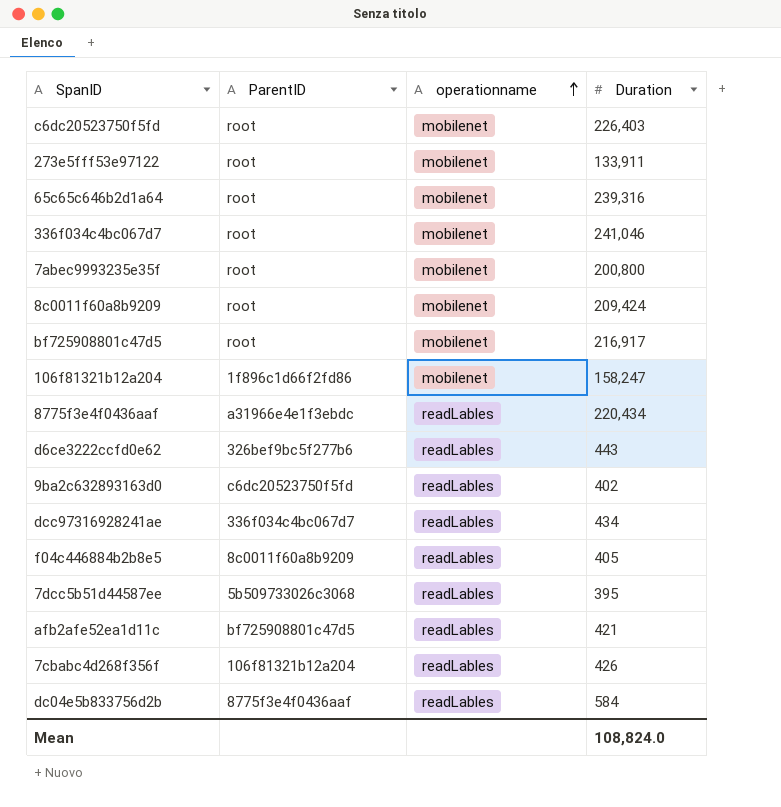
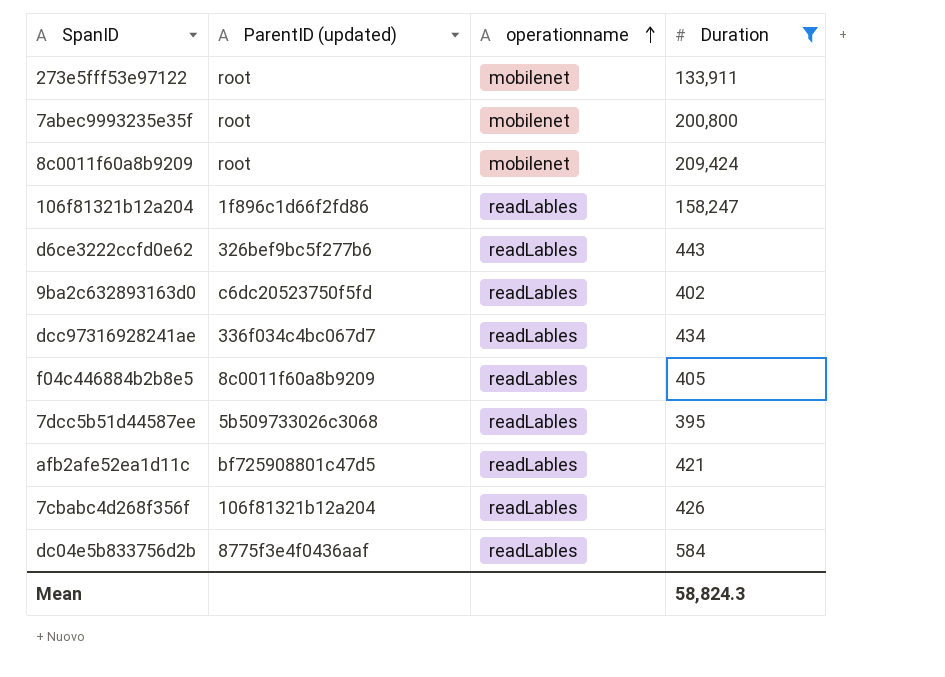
filter: none -> Duration <= 209,424
column name: ParentID -> ParentID (updated)
106f81321b12a204 | operationname: mobilenet -> readLables
Mean | Duration: 108,824.0 -> 58,824.3

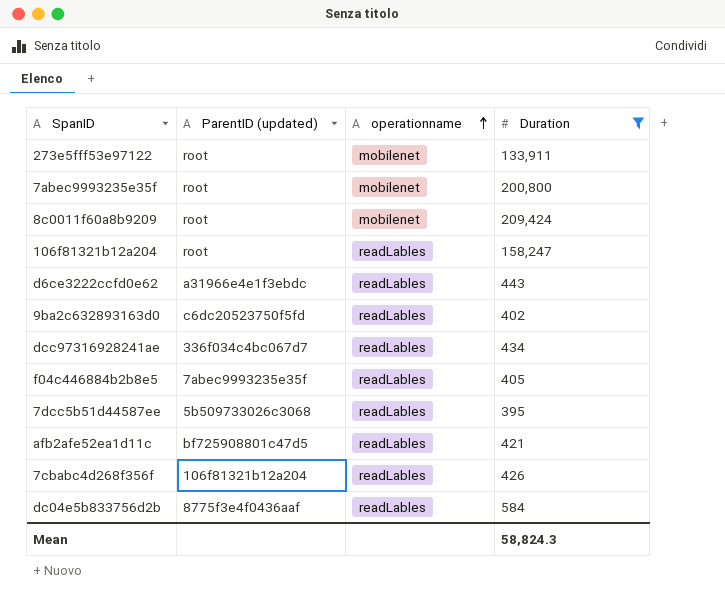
106f81321b12a204 | ParentID (updated): 1f896c1d66f2fd86 -> root
d6ce3222ccfd0e62 | ParentID (updated): 326bef9bc5f277b6 -> a31966e4e1f3ebdc
f04c446884b2b8e5 | ParentID (updated): 8c0011f60a8b9209 -> 7abec9993235e35f

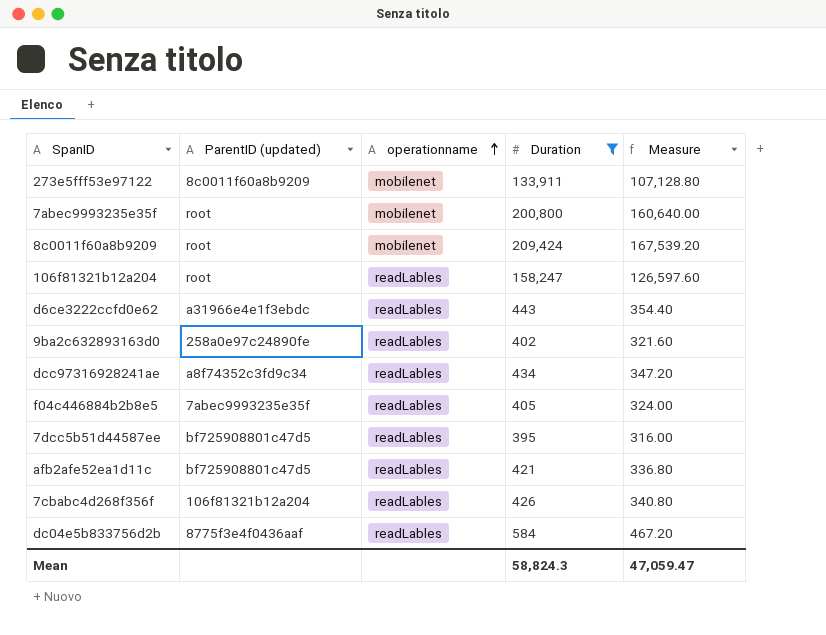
column Measure | formula: none -> [Duration] * 0.8
273e5fff53e97122 | ParentID (updated): root -> 8c0011f60a8b9209
9ba2c632893163d0 | ParentID (updated): c6dc20523750f5fd -> 258a0e97c24890fe
dcc97316928241ae | ParentID (updated): 336f034c4bc067d7 -> a8f74352c3fd9c34
7dcc5b51d44587ee | ParentID (updated): 5b509733026c3068 -> bf725908801c47d5

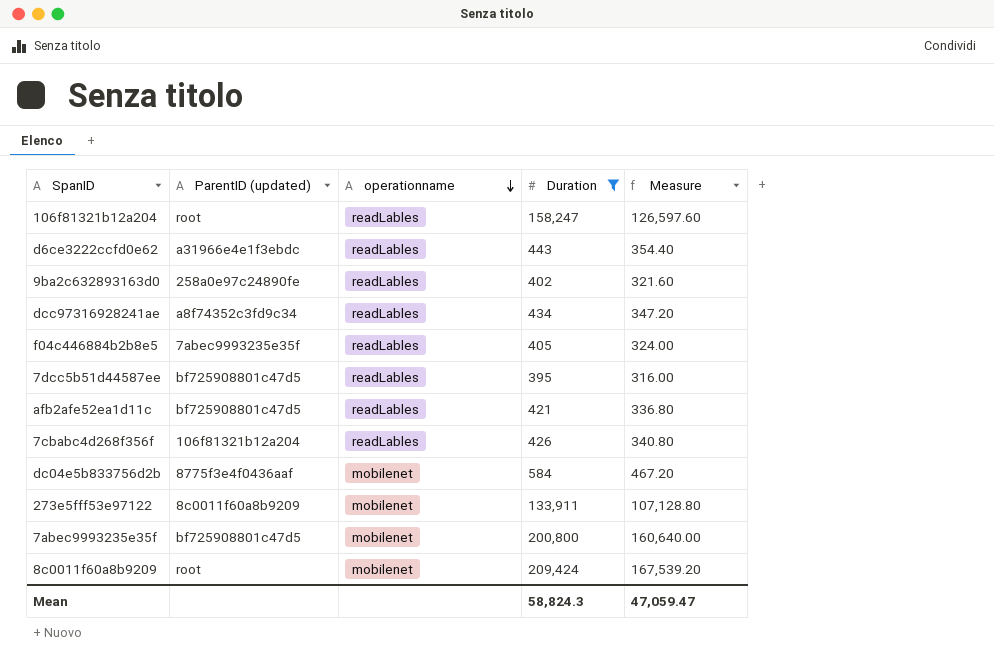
row order: operationname ascending -> operationname descending
dc04e5b833756d2b | operationname: readLables -> mobilenet
7abec9993235e35f | ParentID (updated): root -> bf725908801c47d5

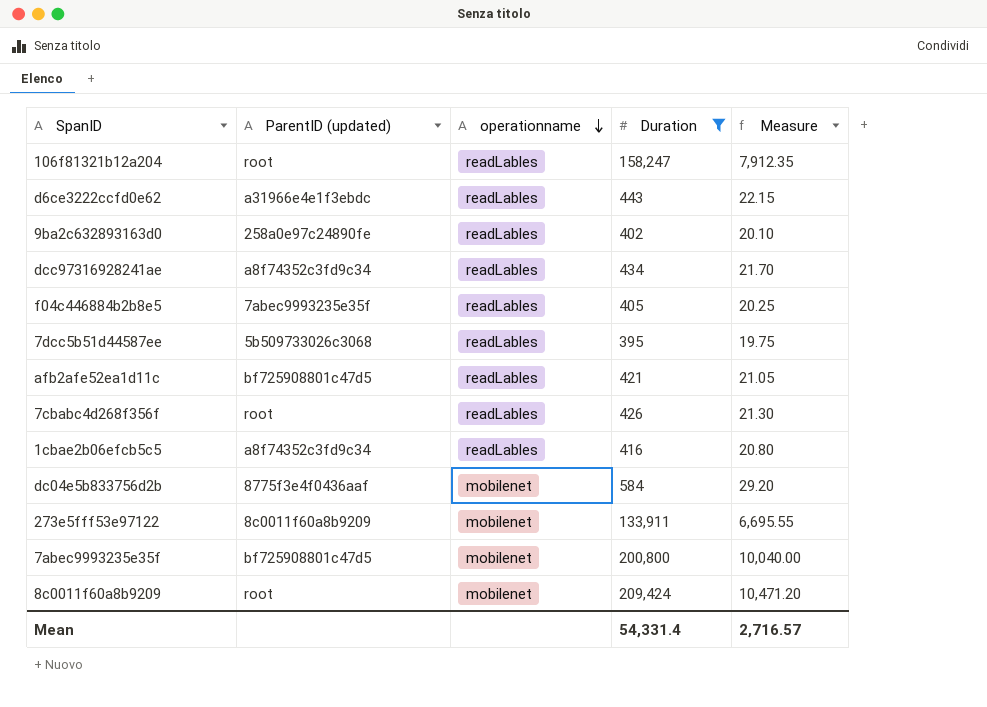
column Measure | formula: [Duration] * 0.8 -> [Duration] * 0.05
7dcc5b51d44587ee | ParentID (updated): bf725908801c47d5 -> 5b509733026c3068
7cbabc4d268f356f | ParentID (updated): 106f81321b12a204 -> root
row 1cbae2b06efcb5c5: none -> a8f74352c3fd9c34 | readLables | 416 | 20.80
Mean | Duration: 58,824.3 -> 54,331.4
Mean | Measure: 47,059.47 -> 2,716.57

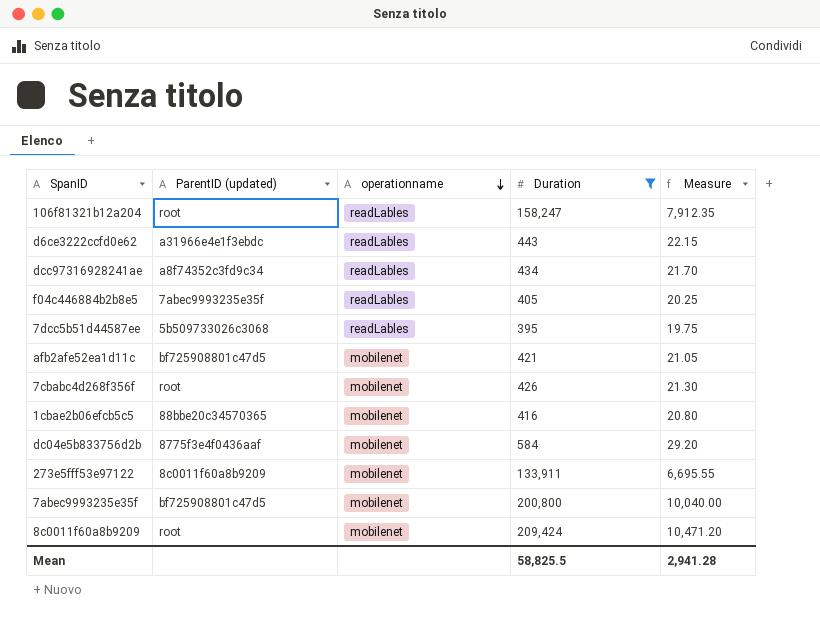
row 9ba2c632893163d0: 258a0e97c24890fe | readLables | 402 | 20.10 -> none
afb2afe52ea1d11c | operationname: readLables -> mobilenet
7cbabc4d268f356f | operationname: readLables -> mobilenet
1cbae2b06efcb5c5 | ParentID (updated): a8f74352c3fd9c34 -> 88bbe20c34570365
1cbae2b06efcb5c5 | operationname: readLables -> mobilenet
Mean | Duration: 54,331.4 -> 58,825.5
Mean | Measure: 2,716.57 -> 2,941.28

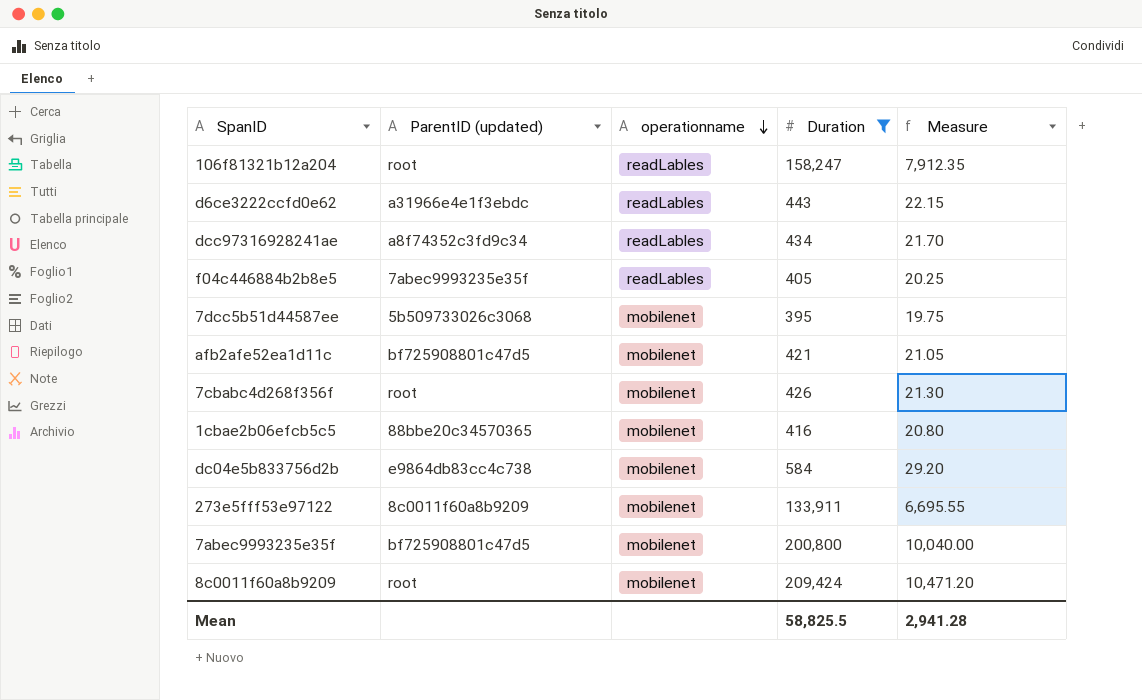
7dcc5b51d44587ee | operationname: readLables -> mobilenet
dc04e5b833756d2b | ParentID (updated): 8775f3e4f0436aaf -> e9864db83cc4c738

